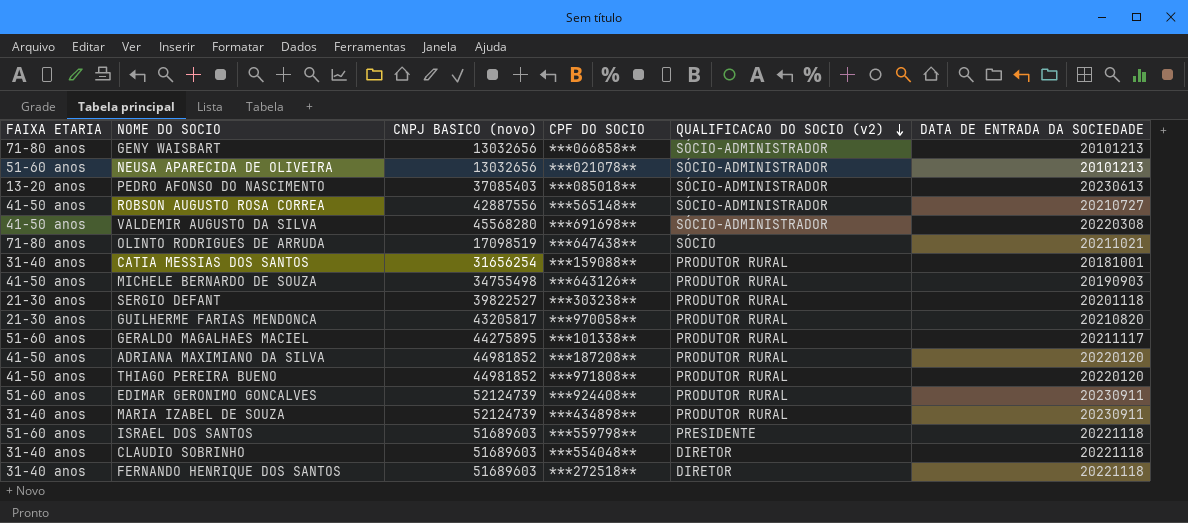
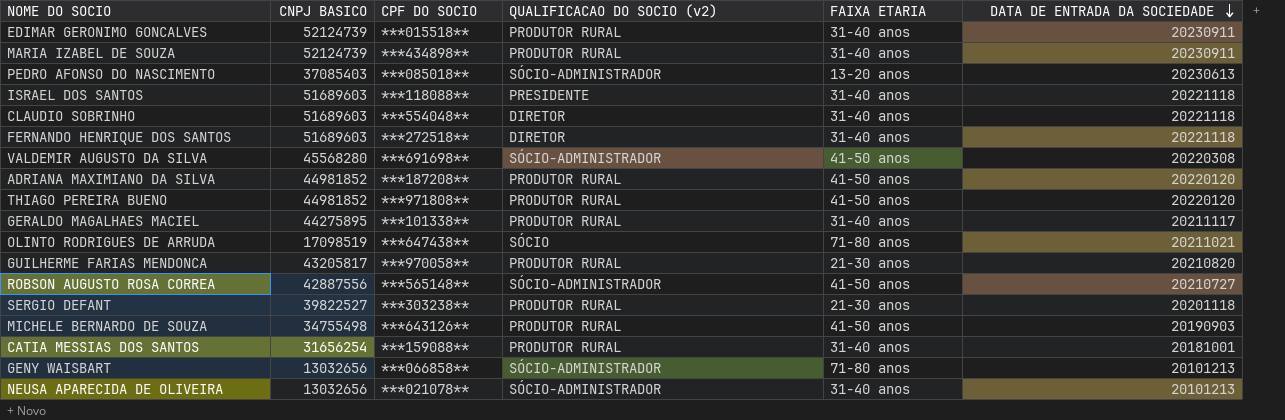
row order: QUALIFICACAO DO SOCIO (v2) descending -> DATA DE ENTRADA DA SOCIEDADE descending
column name: CNPJ BASICO (novo) -> CNPJ BASICO
column FAIXA ETARIA | position: 1 -> 5
EDIMAR GERONIMO GONCALVES | CPF DO SOCIO: ***924408** -> ***015518**
EDIMAR GERONIMO GONCALVES | FAIXA ETARIA: 51-60 anos -> 31-40 anos
ISRAEL DOS SANTOS | CPF DO SOCIO: ***559798** -> ***118088**
ISRAEL DOS SANTOS | FAIXA ETARIA: 51-60 anos -> 31-40 anos
GERALDO MAGALHAES MACIEL | FAIXA ETARIA: 51-60 anos -> 31-40 anos
NEUSA APARECIDA DE OLIVEIRA | FAIXA ETARIA: 51-60 anos -> 31-40 anos

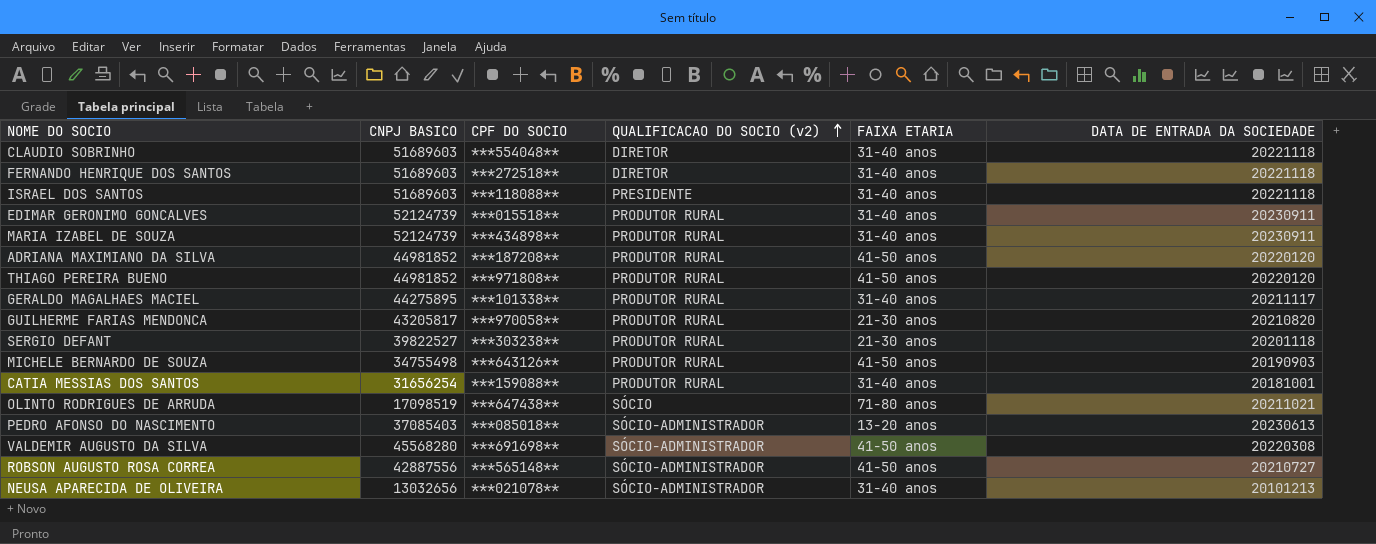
row order: DATA DE ENTRADA DA SOCIEDADE descending -> QUALIFICACAO DO SOCIO (v2) ascending
row GENY WAISBART: 13032656 | ***066858** | SÓCIO-ADMINISTRADOR | 71-80 anos | 20101213 -> none

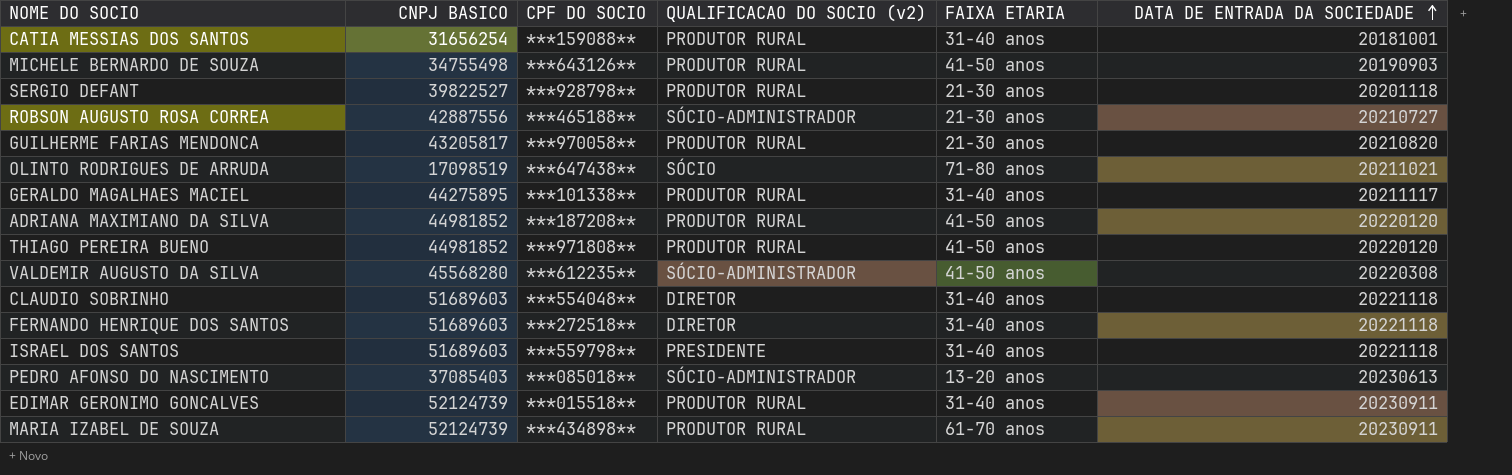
row order: QUALIFICACAO DO SOCIO (v2) ascending -> DATA DE ENTRADA DA SOCIEDADE ascending
row NEUSA APARECIDA DE OLIVEIRA: 13032656 | ***021078** | SÓCIO-ADMINISTRADOR | 31-40 anos | 20101213 -> none
SERGIO DEFANT | CPF DO SOCIO: ***303238** -> ***928798**
ROBSON AUGUSTO ROSA CORREA | CPF DO SOCIO: ***565148** -> ***465188**
ROBSON AUGUSTO ROSA CORREA | FAIXA ETARIA: 41-50 anos -> 21-30 anos
VALDEMIR AUGUSTO DA SILVA | CPF DO SOCIO: ***691698** -> ***612235**
ISRAEL DOS SANTOS | CPF DO SOCIO: ***118088** -> ***559798**
MARIA IZABEL DE SOUZA | FAIXA ETARIA: 31-40 anos -> 61-70 anos

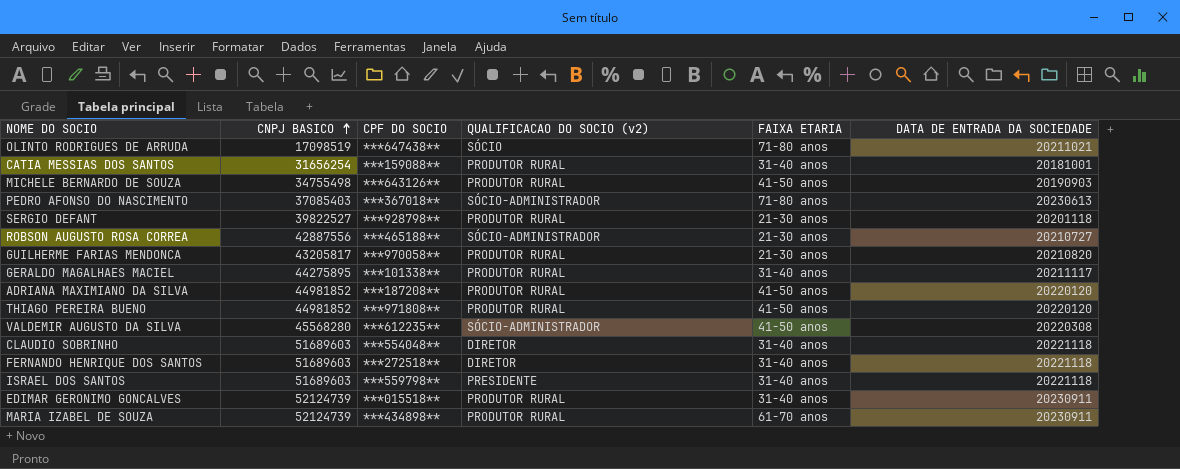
row order: DATA DE ENTRADA DA SOCIEDADE ascending -> CNPJ BASICO ascending
PEDRO AFONSO DO NASCIMENTO | CPF DO SOCIO: ***085018** -> ***367018**
PEDRO AFONSO DO NASCIMENTO | FAIXA ETARIA: 13-20 anos -> 71-80 anos

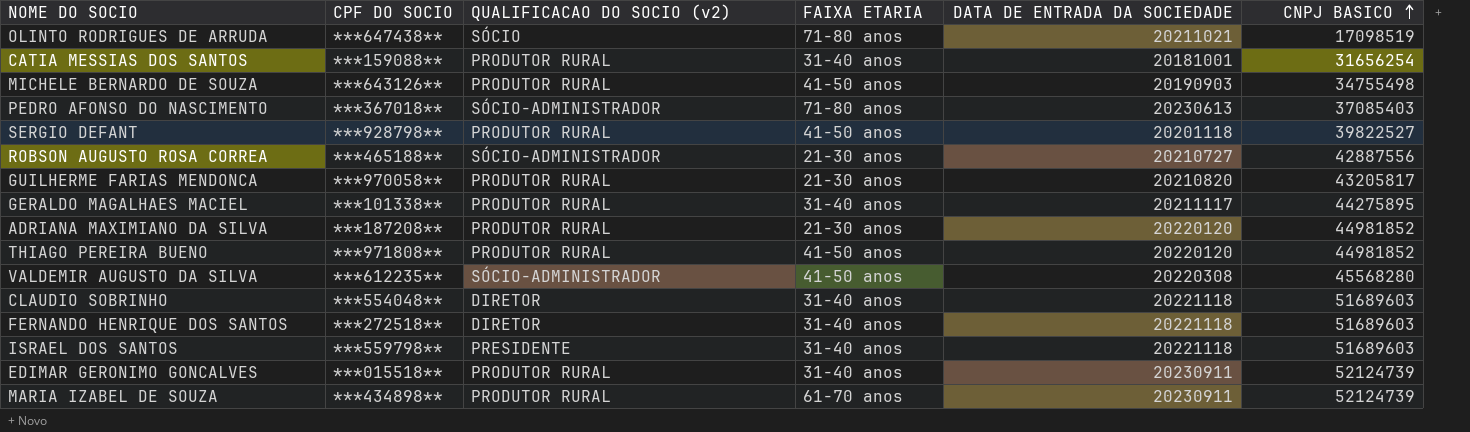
column CNPJ BASICO | position: 2 -> 6
SERGIO DEFANT | FAIXA ETARIA: 21-30 anos -> 41-50 anos
ADRIANA MAXIMIANO DA SILVA | FAIXA ETARIA: 41-50 anos -> 21-30 anos

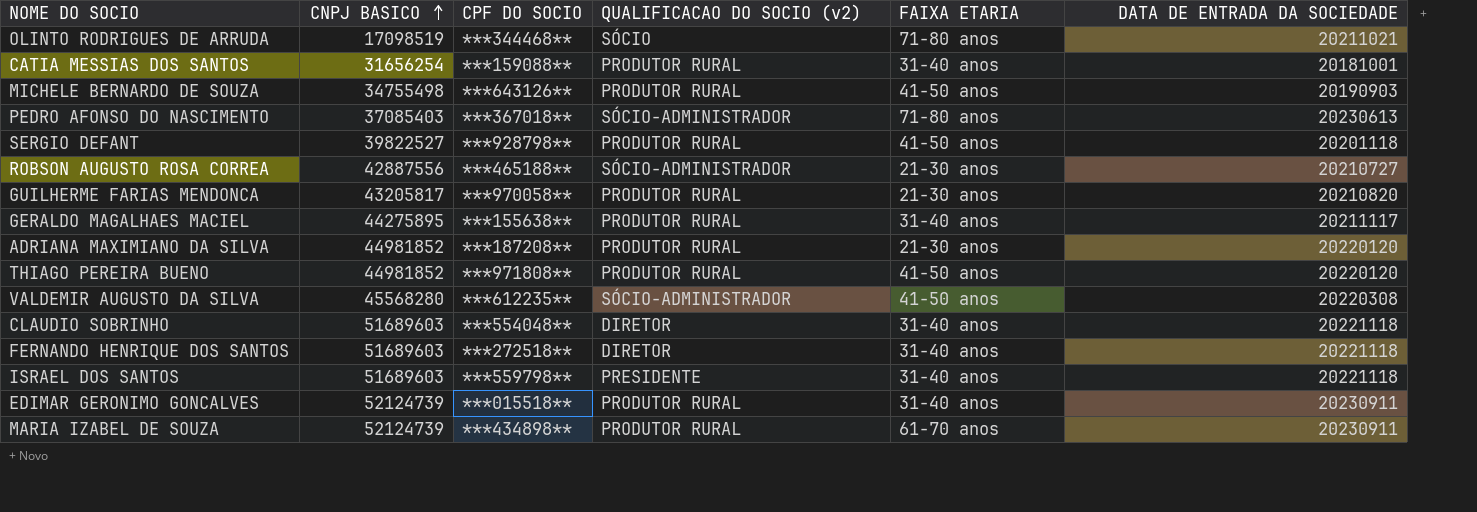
column CNPJ BASICO | position: 6 -> 2
OLINTO RODRIGUES DE ARRUDA | CPF DO SOCIO: ***647438** -> ***344468**
GERALDO MAGALHAES MACIEL | CPF DO SOCIO: ***101338** -> ***155638**

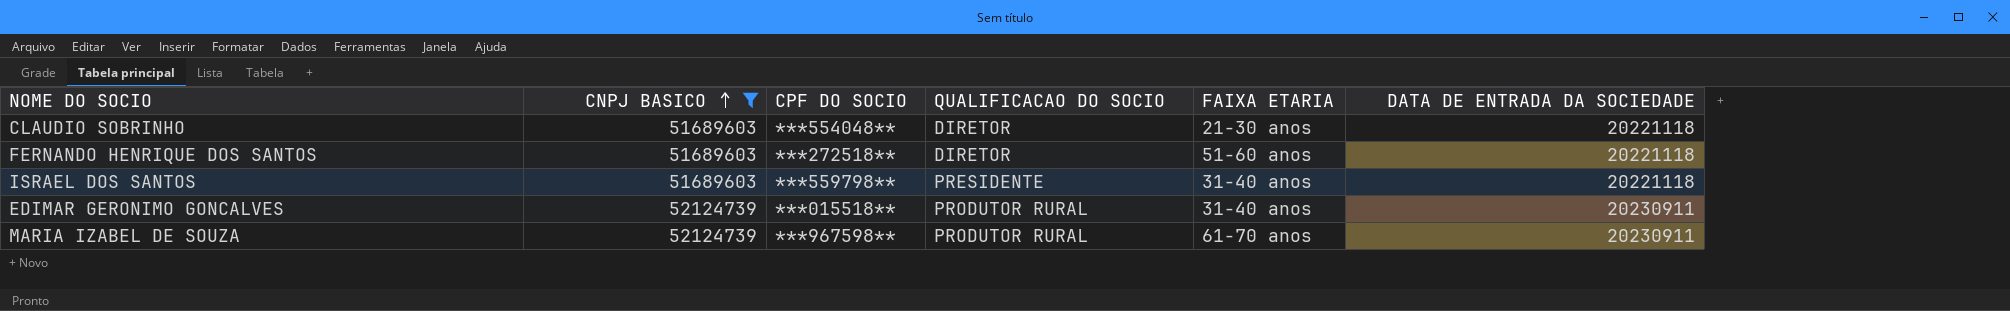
filter: none -> CNPJ BASICO >= 51689603
column name: QUALIFICACAO DO SOCIO (v2) -> QUALIFICACAO DO SOCIO
CLAUDIO SOBRINHO | FAIXA ETARIA: 31-40 anos -> 21-30 anos
FERNANDO HENRIQUE DOS SANTOS | FAIXA ETARIA: 31-40 anos -> 51-60 anos
MARIA IZABEL DE SOUZA | CPF DO SOCIO: ***434898** -> ***967598**

